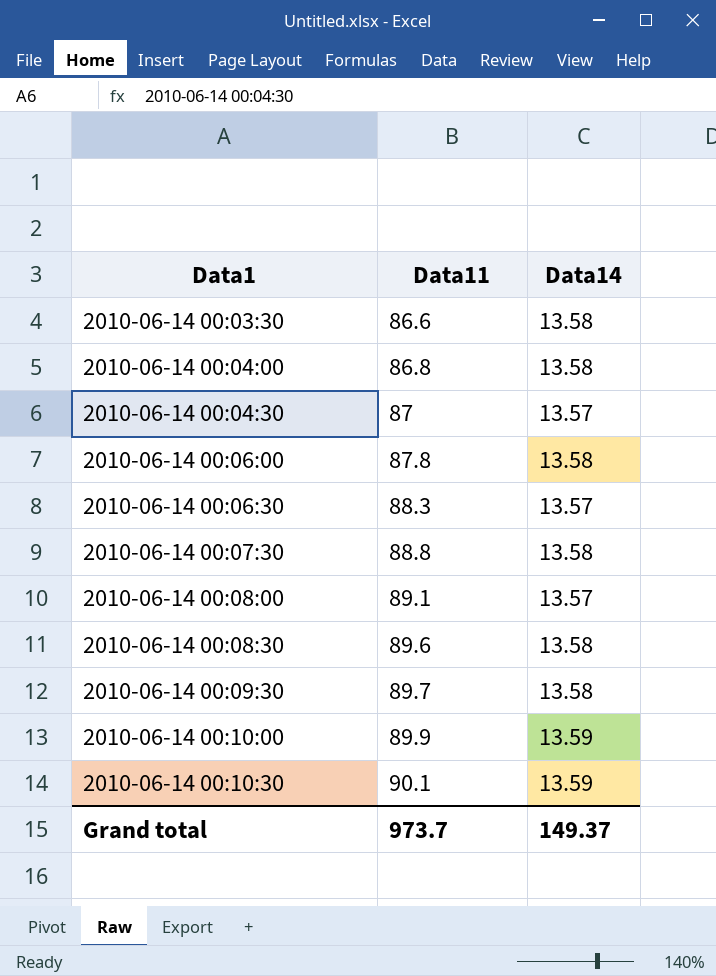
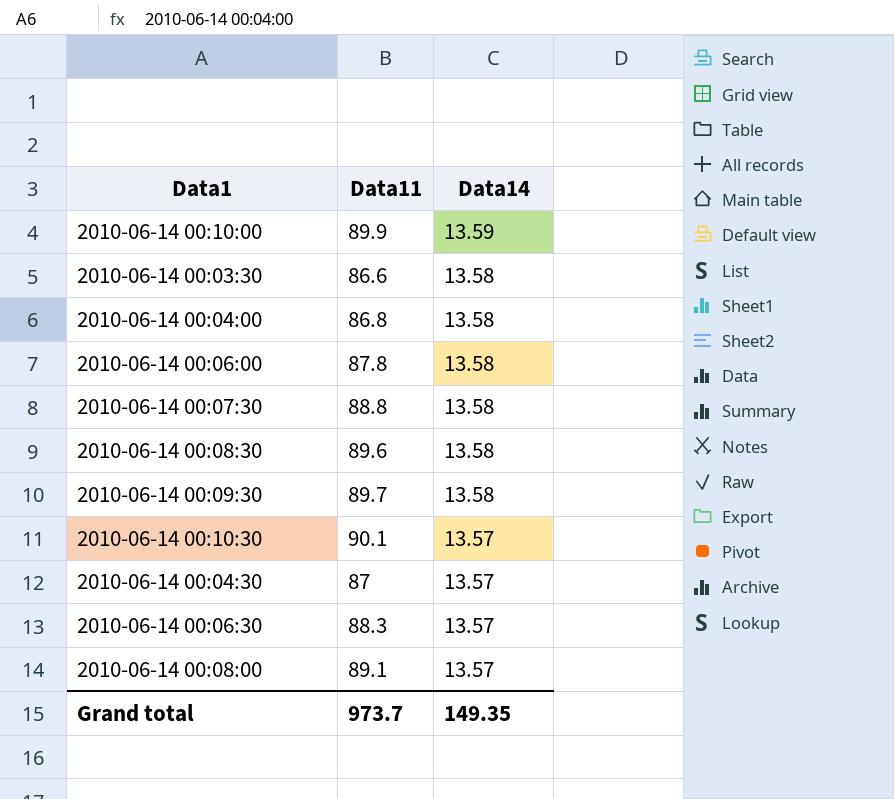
row order: Data1 ascending -> Data14 descending
2010-06-14 00:10:30 | Data14: 13.59 -> 13.57
Grand total | Data14: 149.37 -> 149.35

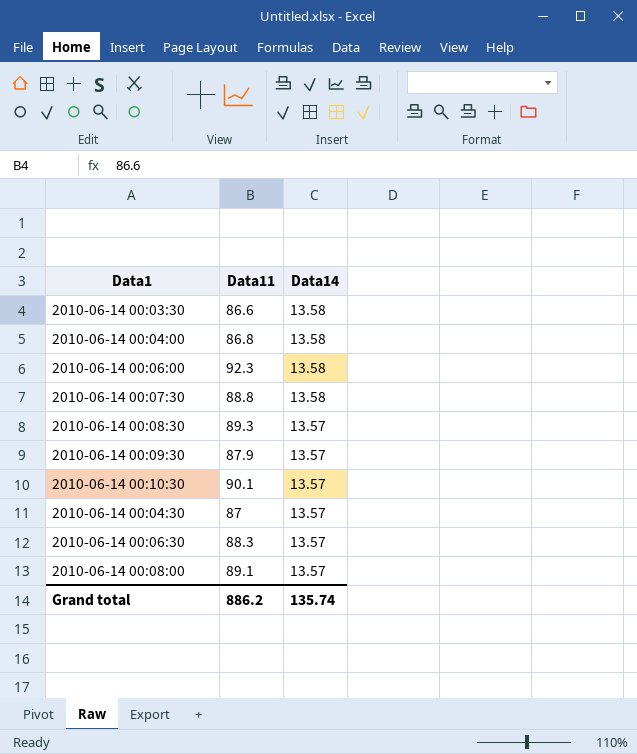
row 2010-06-14 00:10:00: 89.9 | 13.59 -> none
2010-06-14 00:06:00 | Data11: 87.8 -> 92.3
2010-06-14 00:08:30 | Data11: 89.6 -> 89.3
2010-06-14 00:08:30 | Data14: 13.58 -> 13.57
2010-06-14 00:09:30 | Data11: 89.7 -> 87.9
2010-06-14 00:09:30 | Data14: 13.58 -> 13.57
Grand total | Data11: 973.7 -> 886.2
Grand total | Data14: 149.35 -> 135.74

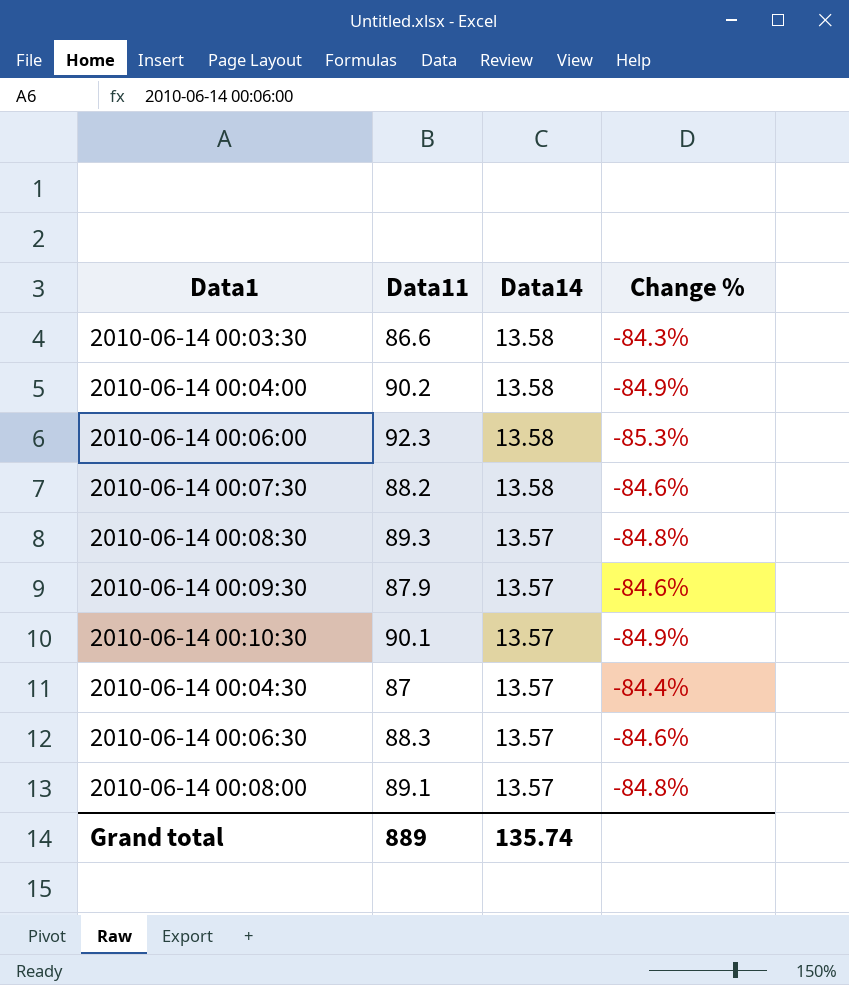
column Change % | formula: none -> ([Data14] - [Data11]) / [Data11]
2010-06-14 00:04:00 | Data11: 86.8 -> 90.2
2010-06-14 00:07:30 | Data11: 88.8 -> 88.2
Grand total | Data11: 886.2 -> 889

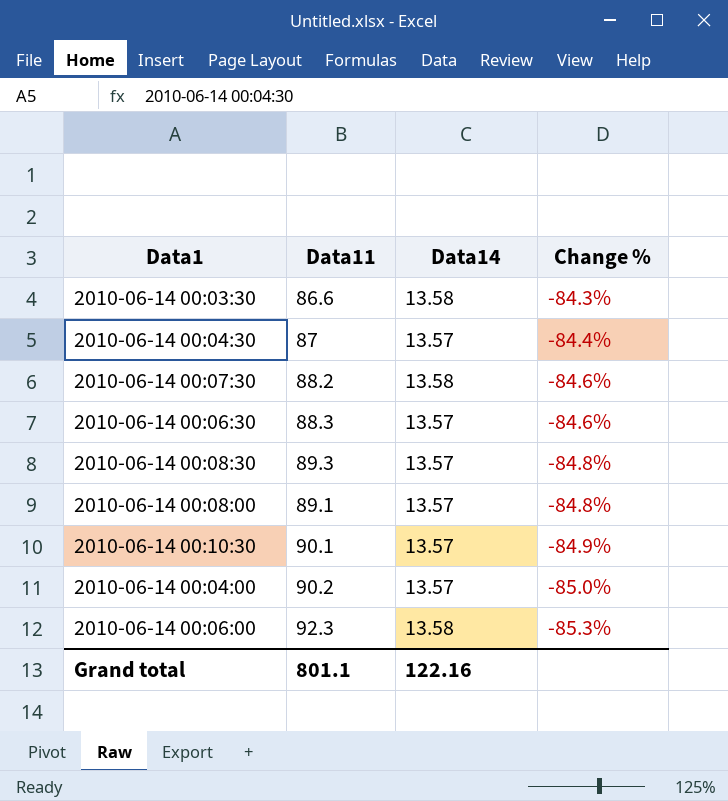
row order: Data14 descending -> Change % descending
row 2010-06-14 00:09:30: 87.9 | 13.57 | -84.6% -> none
2010-06-14 00:04:00 | Data14: 13.58 -> 13.57
2010-06-14 00:04:00 | Change %: -84.9% -> -85.0%
Grand total | Data11: 889 -> 801.1
Grand total | Data14: 135.74 -> 122.16

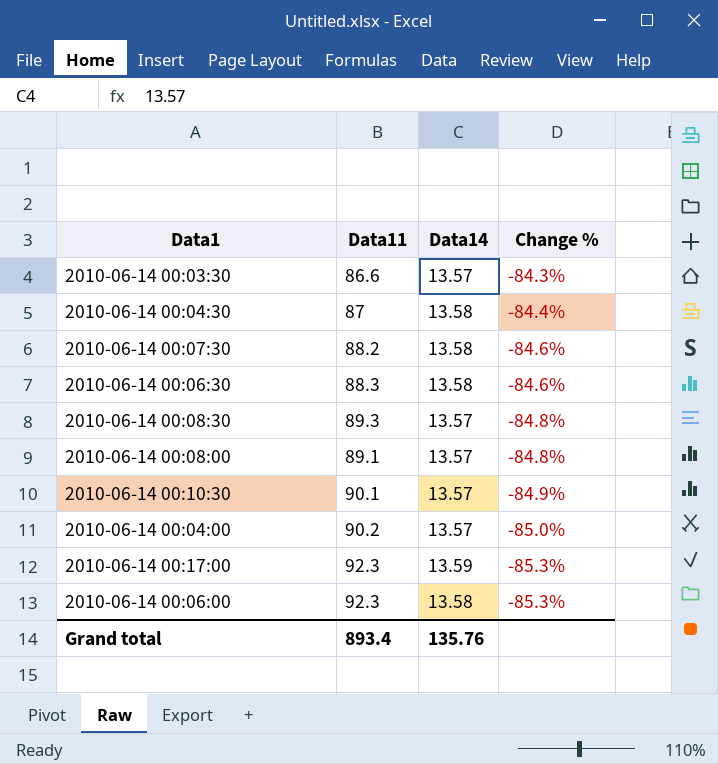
2010-06-14 00:03:30 | Data14: 13.58 -> 13.57
2010-06-14 00:04:30 | Data14: 13.57 -> 13.58
2010-06-14 00:06:30 | Data14: 13.57 -> 13.58
row 2010-06-14 00:17:00: none -> 92.3 | 13.59 | -85.3%
Grand total | Data11: 801.1 -> 893.4
Grand total | Data14: 122.16 -> 135.76

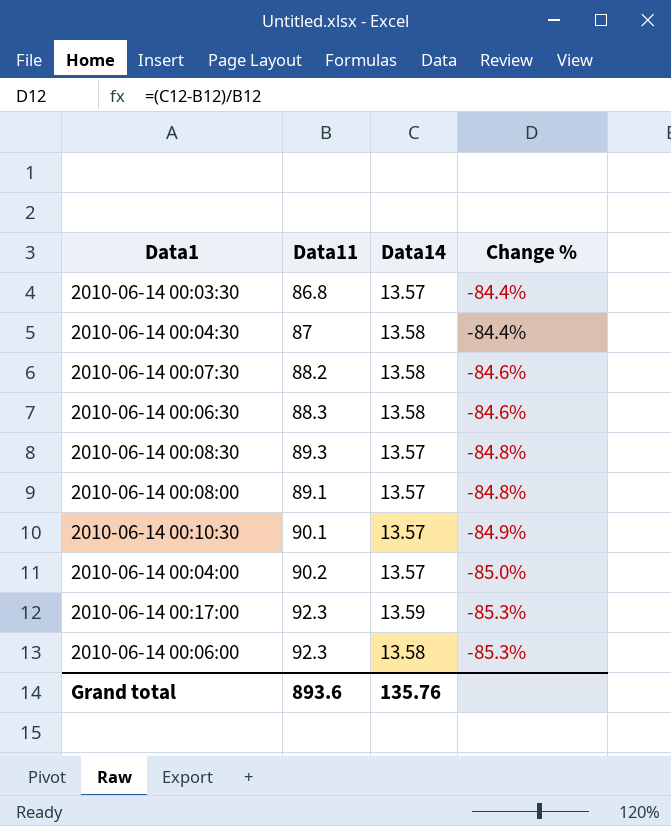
2010-06-14 00:03:30 | Data11: 86.6 -> 86.8
2010-06-14 00:03:30 | Change %: -84.3% -> -84.4%
Grand total | Data11: 893.4 -> 893.6

